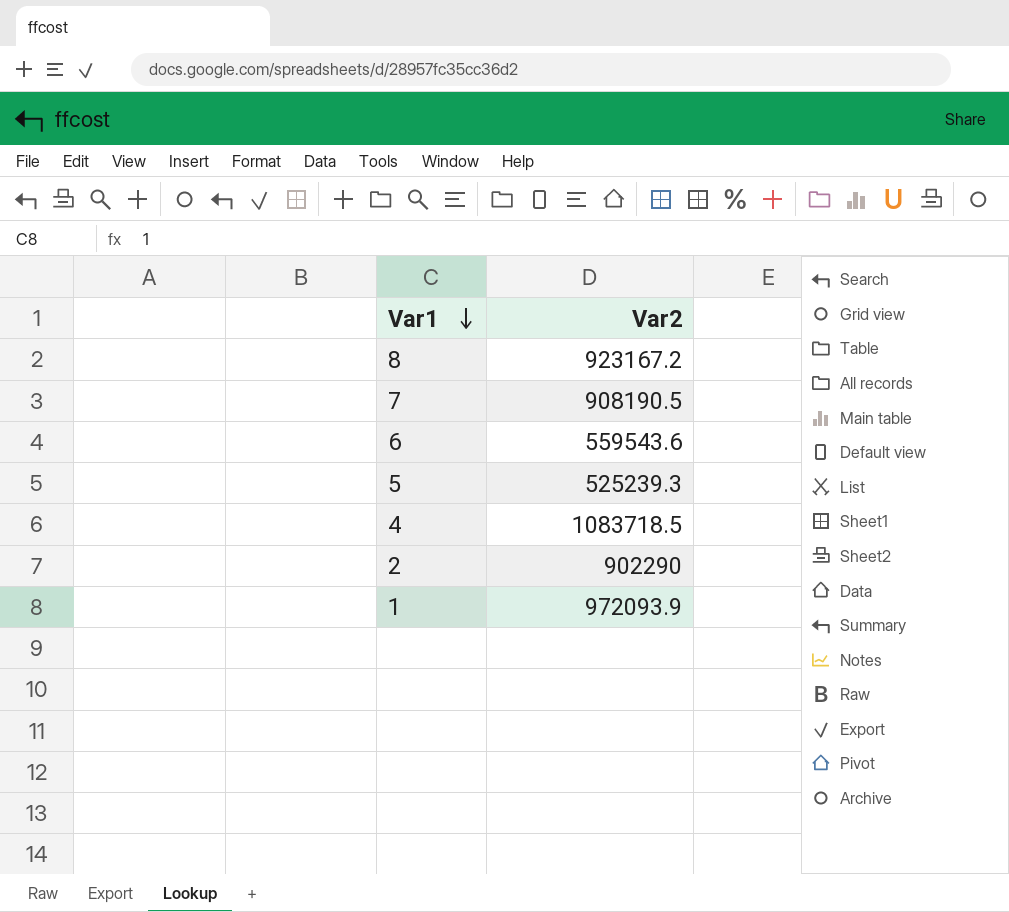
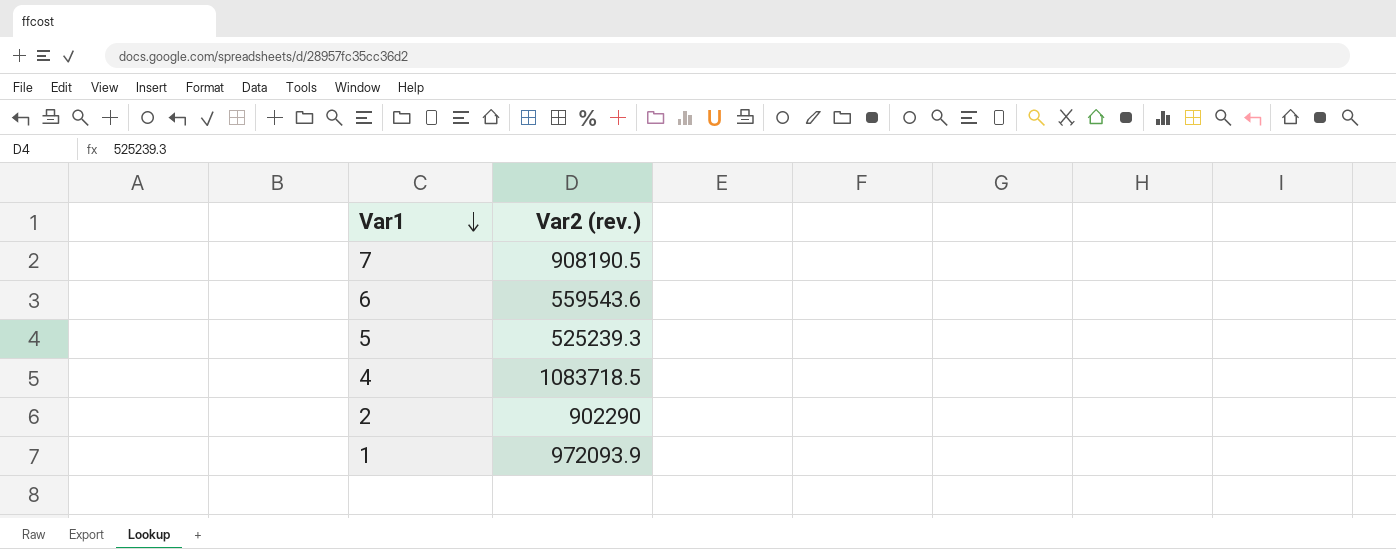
column name: Var2 -> Var2 (rev.)
row 8: 923167.2 -> none

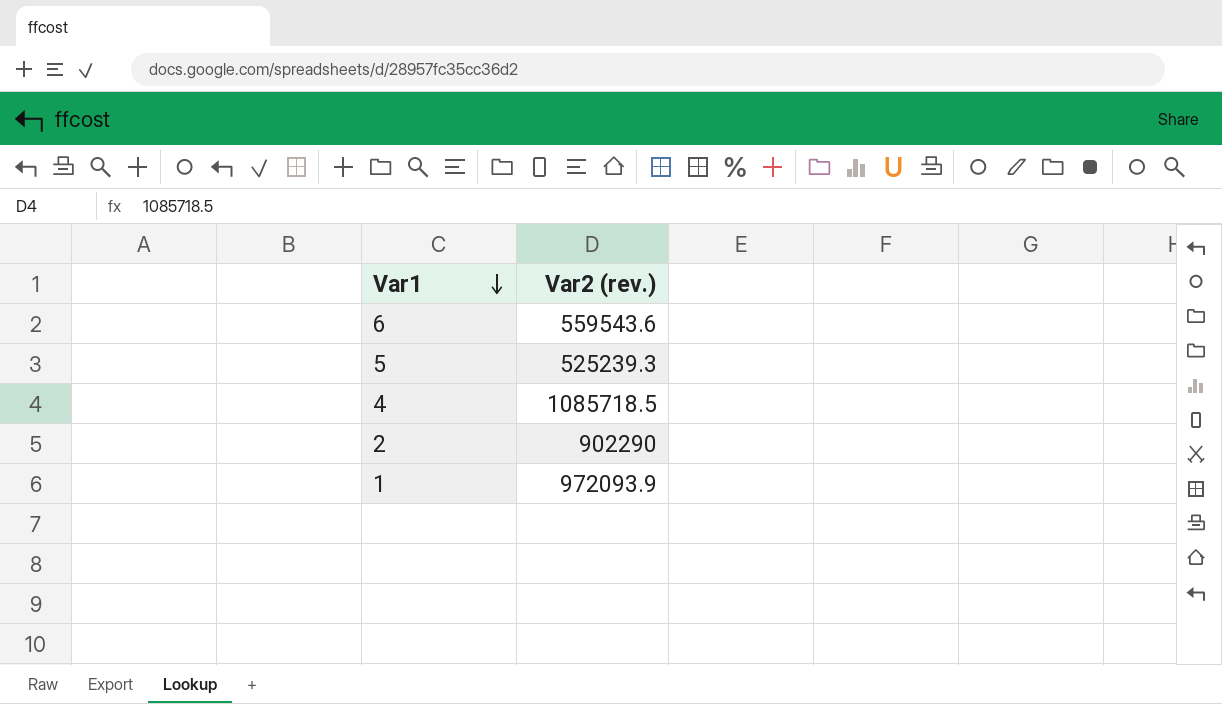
row 7: 908190.5 -> none
4 | Var2 (rev.): 1083718.5 -> 1085718.5

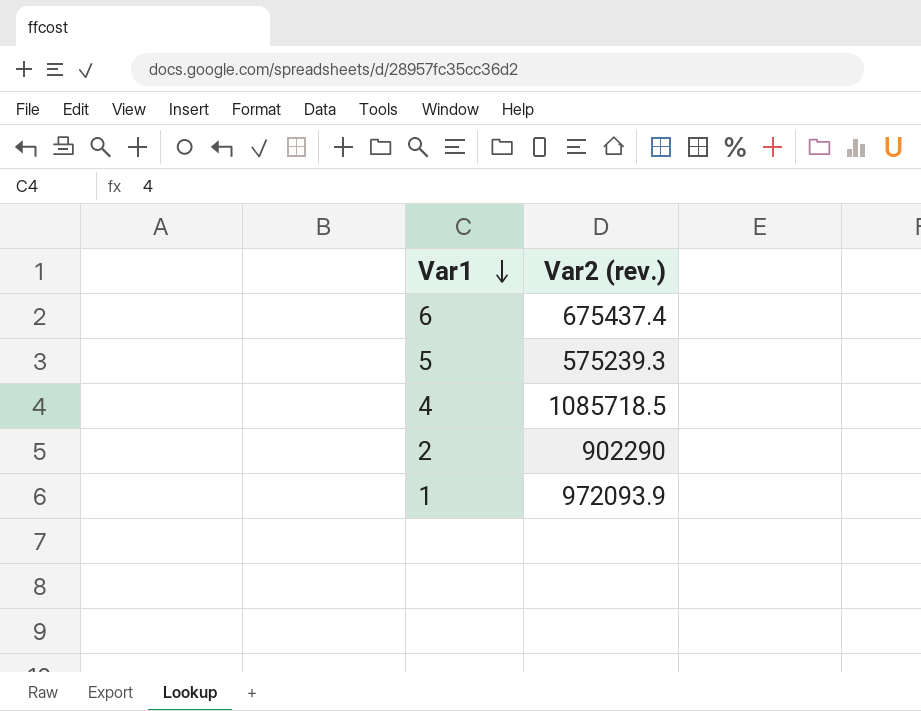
6 | Var2 (rev.): 559543.6 -> 675437.4
5 | Var2 (rev.): 525239.3 -> 575239.3

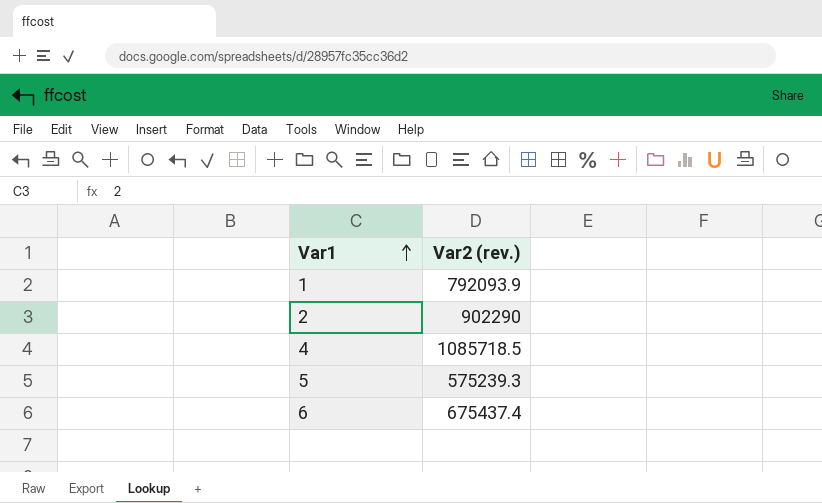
row order: Var1 descending -> Var1 ascending
1 | Var2 (rev.): 972093.9 -> 792093.9

